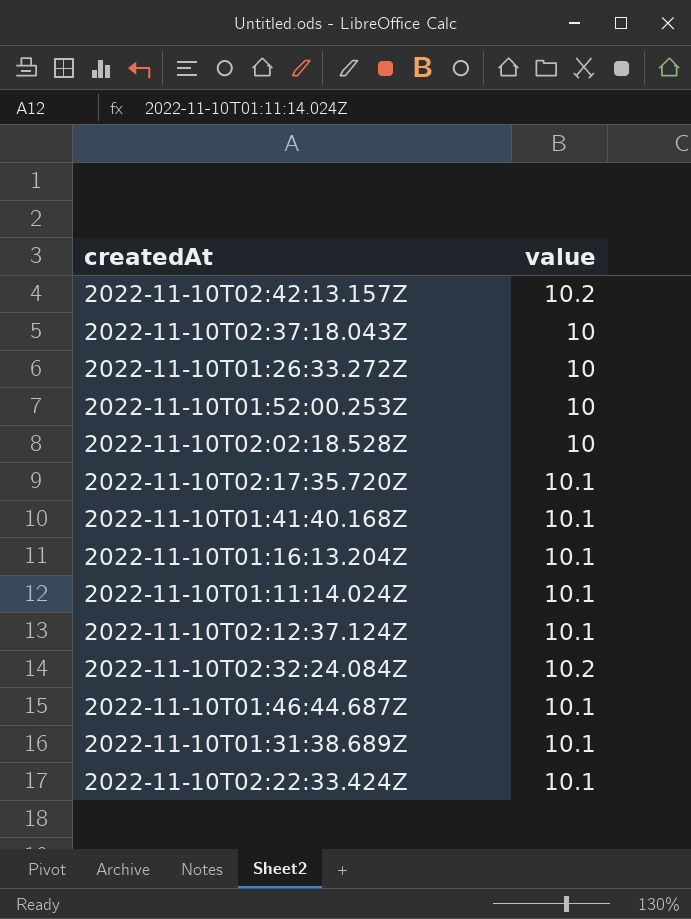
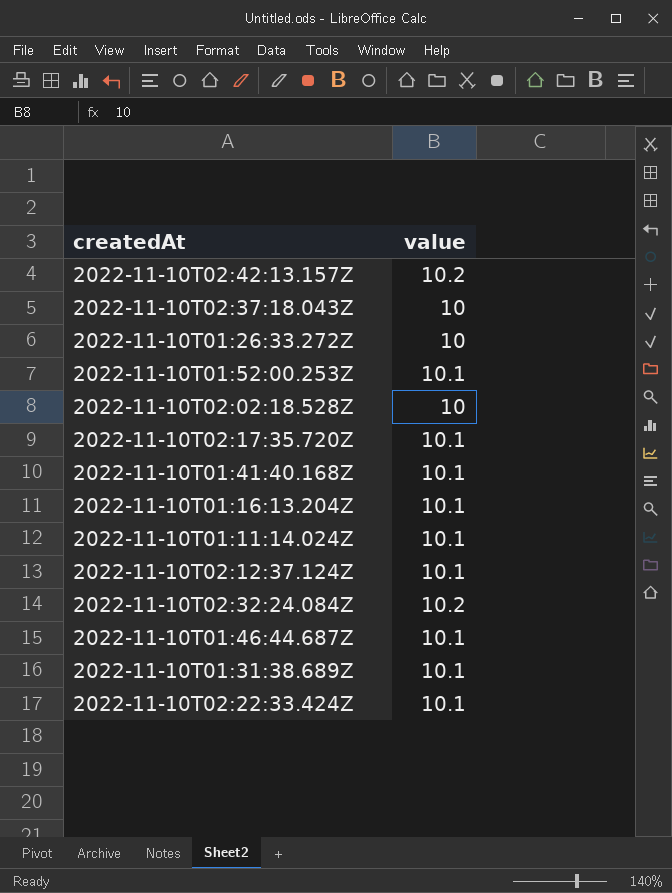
2022-11-10T01:52:00.253Z | value: 10 -> 10.1

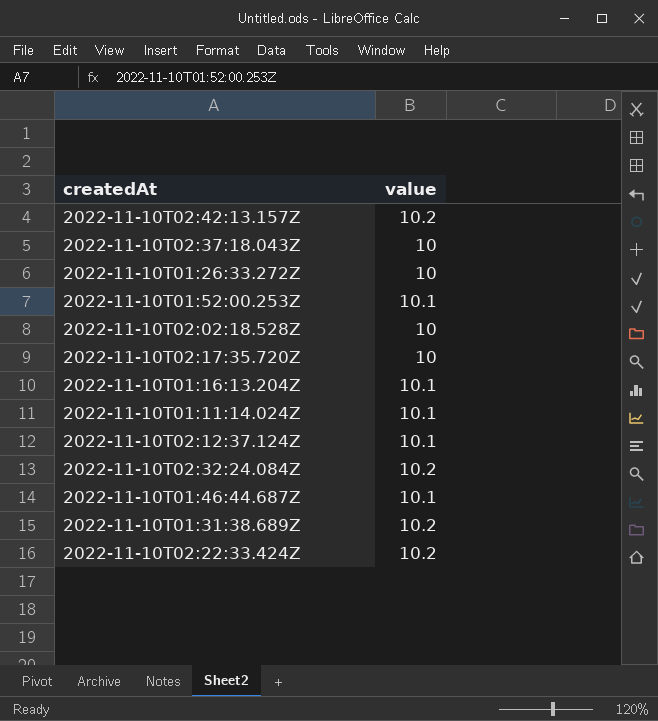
row 2022-11-10T01:41:40.168Z: 10.1 -> none
2022-11-10T02:17:35.720Z | value: 10.1 -> 10
2022-11-10T01:31:38.689Z | value: 10.1 -> 10.2
2022-11-10T02:22:33.424Z | value: 10.1 -> 10.2

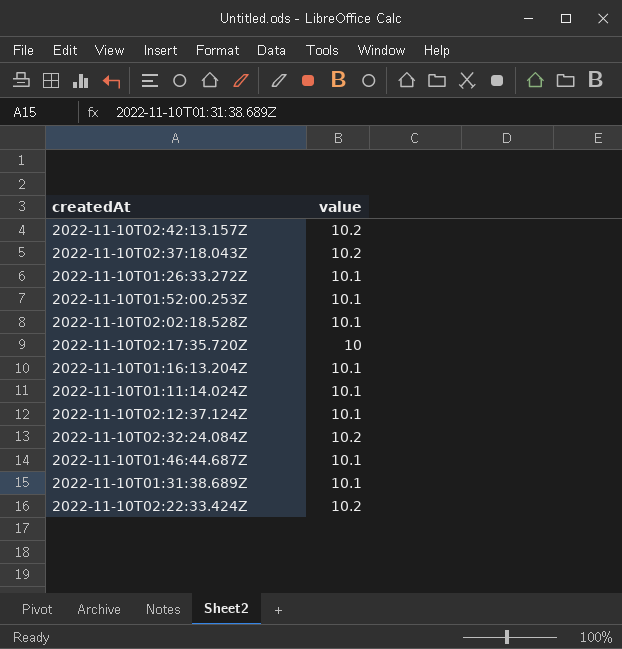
2022-11-10T02:37:18.043Z | value: 10 -> 10.2
2022-11-10T01:26:33.272Z | value: 10 -> 10.1
2022-11-10T02:02:18.528Z | value: 10 -> 10.1
2022-11-10T01:31:38.689Z | value: 10.2 -> 10.1

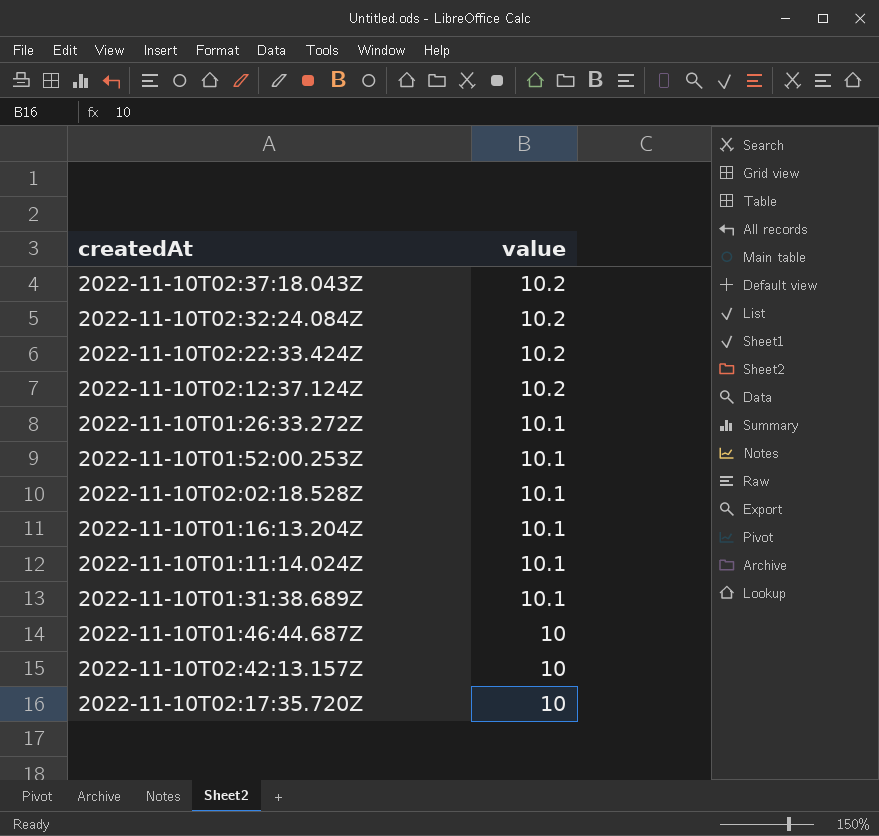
row order: none -> value descending
2022-11-10T02:12:37.124Z | value: 10.1 -> 10.2
2022-11-10T01:46:44.687Z | value: 10.1 -> 10
2022-11-10T02:42:13.157Z | value: 10.2 -> 10

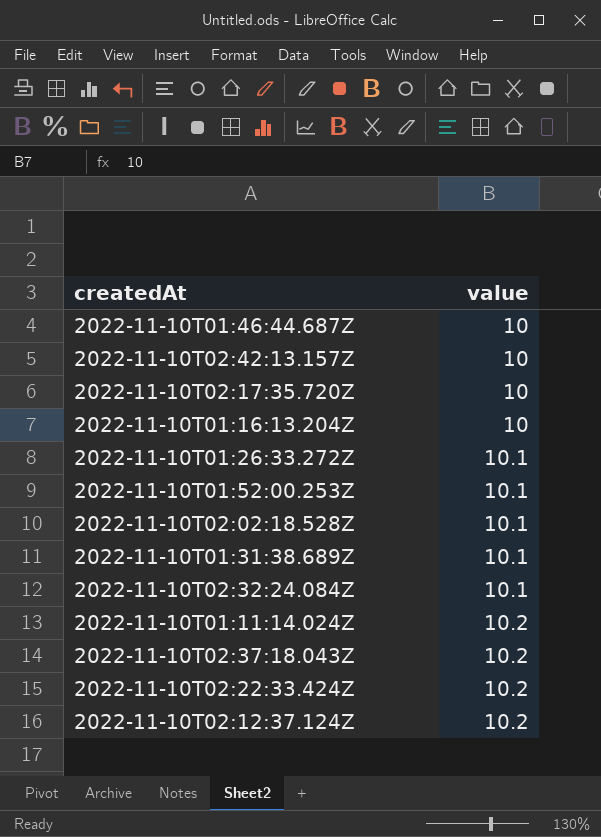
row order: value descending -> value ascending
2022-11-10T01:16:13.204Z | value: 10.1 -> 10
2022-11-10T02:32:24.084Z | value: 10.2 -> 10.1
2022-11-10T01:11:14.024Z | value: 10.1 -> 10.2

